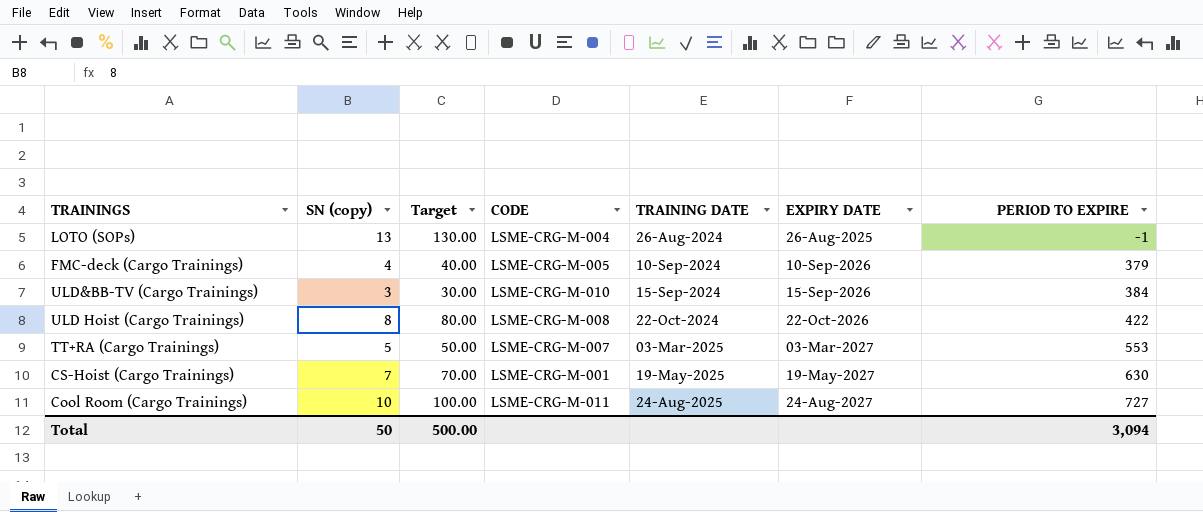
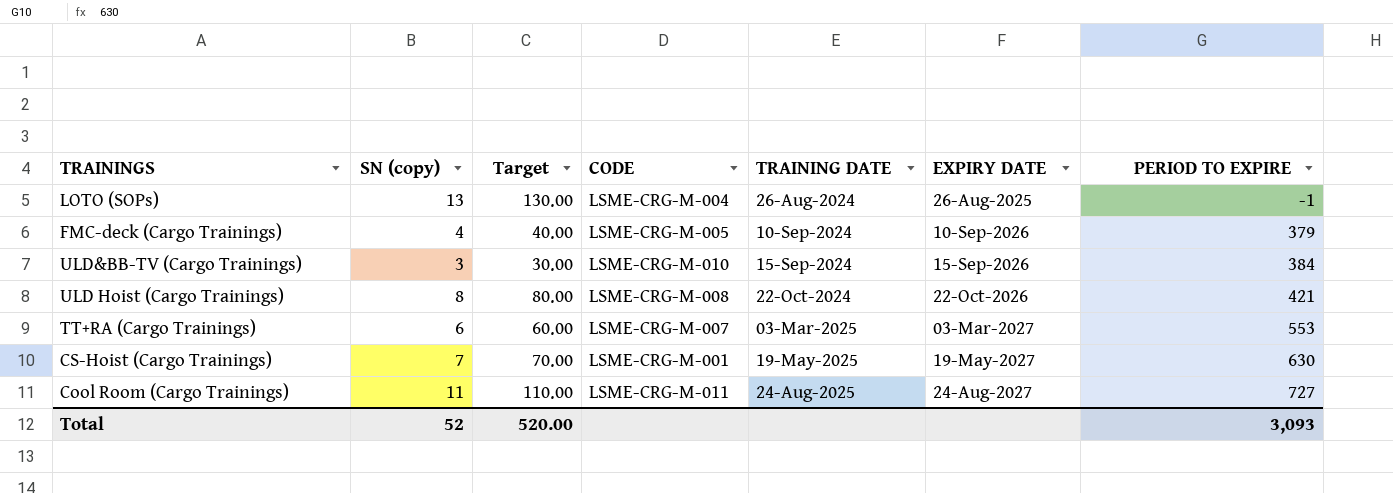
ULD Hoist (Cargo Trainings) | PERIOD TO EXPIRE: 422 -> 421
TT+RA (Cargo Trainings) | SN (copy): 5 -> 6
TT+RA (Cargo Trainings) | Target: 50.00 -> 60.00
Cool Room (Cargo Trainings) | SN (copy): 10 -> 11
Cool Room (Cargo Trainings) | Target: 100.00 -> 110.00
Total | SN (copy): 50 -> 52
Total | Target: 500.00 -> 520.00
Total | PERIOD TO EXPIRE: 3,094 -> 3,093

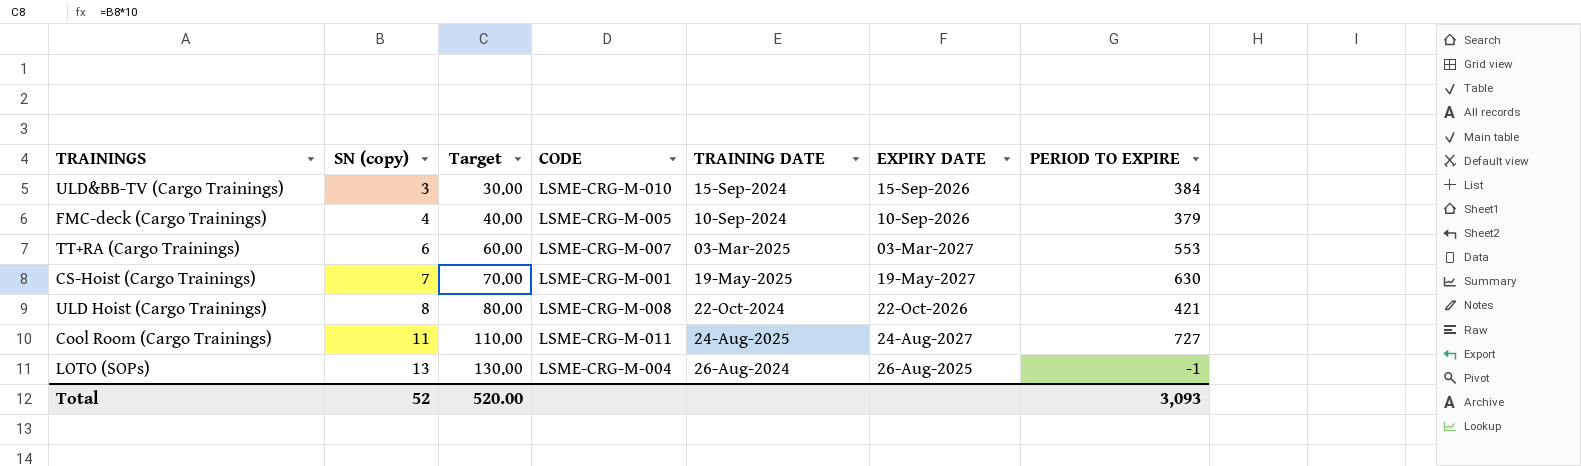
row order: TRAINING DATE ascending -> SN (copy) ascending

